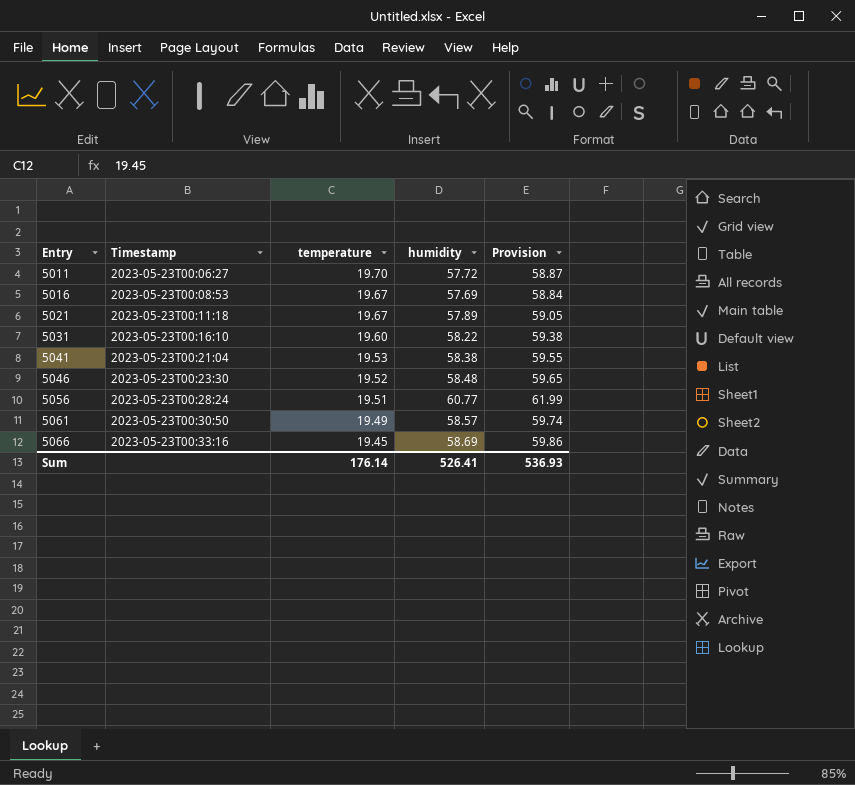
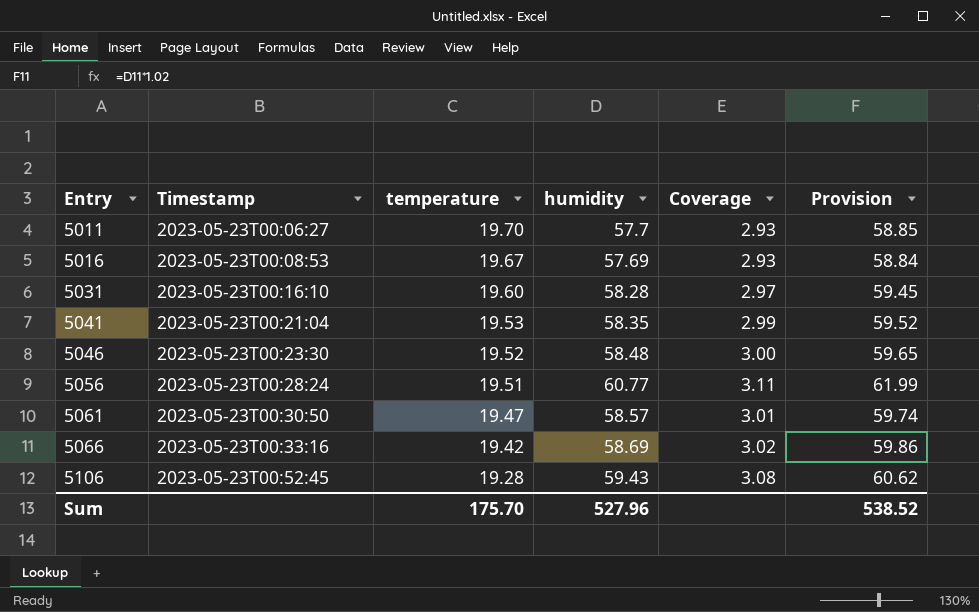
column Coverage | formula: none -> [humidity] / [temperature]
row 5021: 2023-05-23T00:11:18 | 19.67 | 57.89 | 59.05 -> none
5011 | humidity: 57.72 -> 57.7
5011 | Provision: 58.87 -> 58.85
5031 | humidity: 58.22 -> 58.28
5031 | Provision: 59.38 -> 59.45
5041 | humidity: 58.38 -> 58.35
5041 | Provision: 59.55 -> 59.52
5061 | temperature: 19.49 -> 19.47
5066 | temperature: 19.45 -> 19.42
row 5106: none -> 2023-05-23T00:52:45 | 19.28 | 59.43 | 3.08 | 60.62
Sum | temperature: 176.14 -> 175.70
Sum | humidity: 526.41 -> 527.96
Sum | Provision: 536.93 -> 538.52

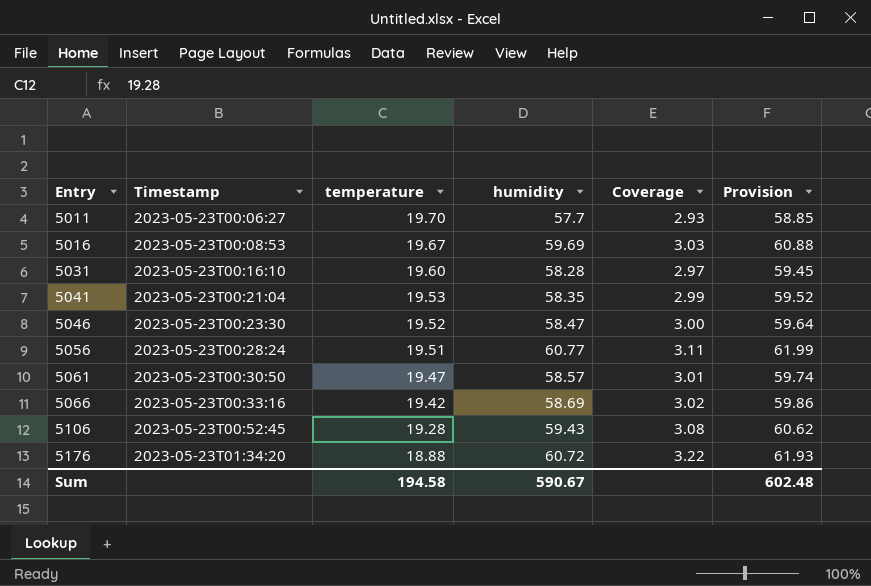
5016 | humidity: 57.69 -> 59.69
5016 | Coverage: 2.93 -> 3.03
5016 | Provision: 58.84 -> 60.88
5046 | humidity: 58.48 -> 58.47
5046 | Provision: 59.65 -> 59.64
row 5176: none -> 2023-05-23T01:34:20 | 18.88 | 60.72 | 3.22 | 61.93
Sum | temperature: 175.70 -> 194.58
Sum | humidity: 527.96 -> 590.67
Sum | Provision: 538.52 -> 602.48

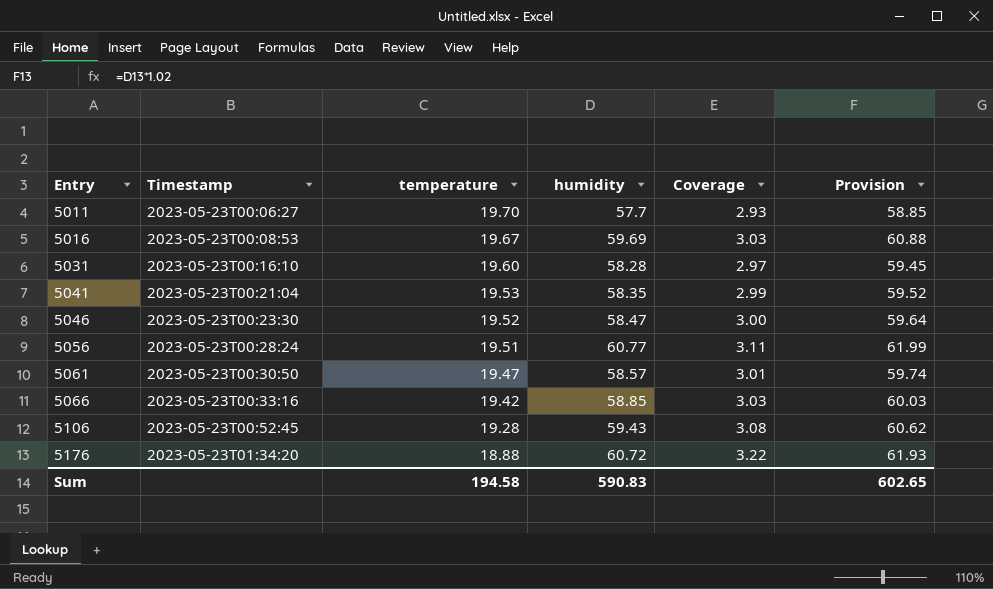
5066 | humidity: 58.69 -> 58.85
5066 | Coverage: 3.02 -> 3.03
5066 | Provision: 59.86 -> 60.03
Sum | humidity: 590.67 -> 590.83
Sum | Provision: 602.48 -> 602.65

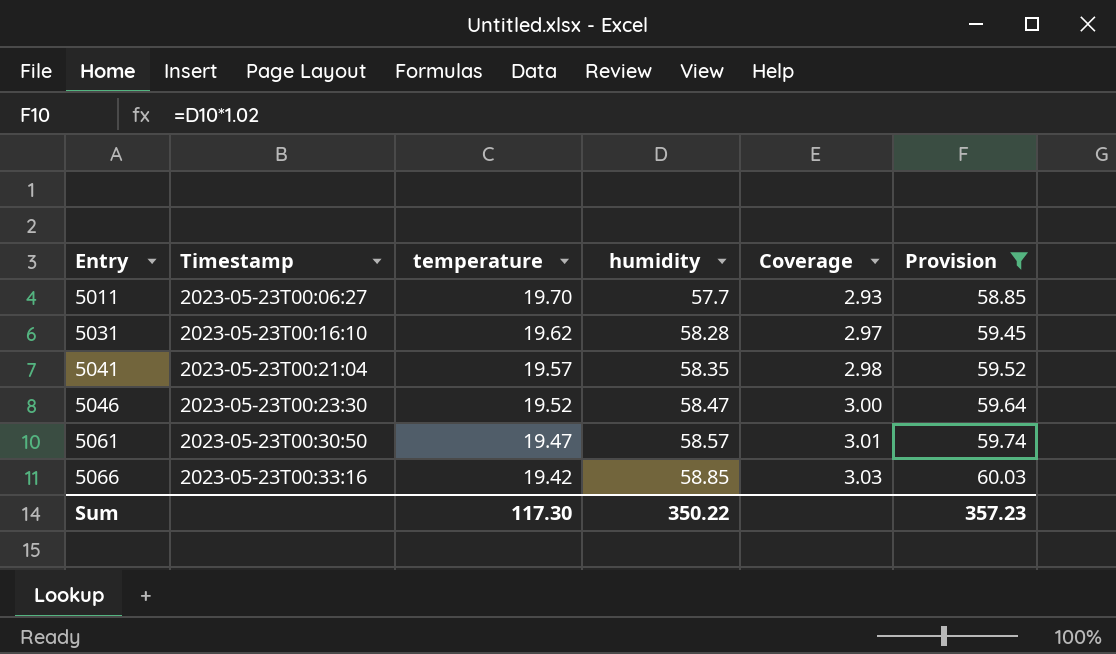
filter: none -> Provision <= 60.03
5031 | temperature: 19.60 -> 19.62
5041 | temperature: 19.53 -> 19.57
5041 | Coverage: 2.99 -> 2.98
Sum | temperature: 194.58 -> 117.30
Sum | humidity: 590.83 -> 350.22
Sum | Provision: 602.65 -> 357.23

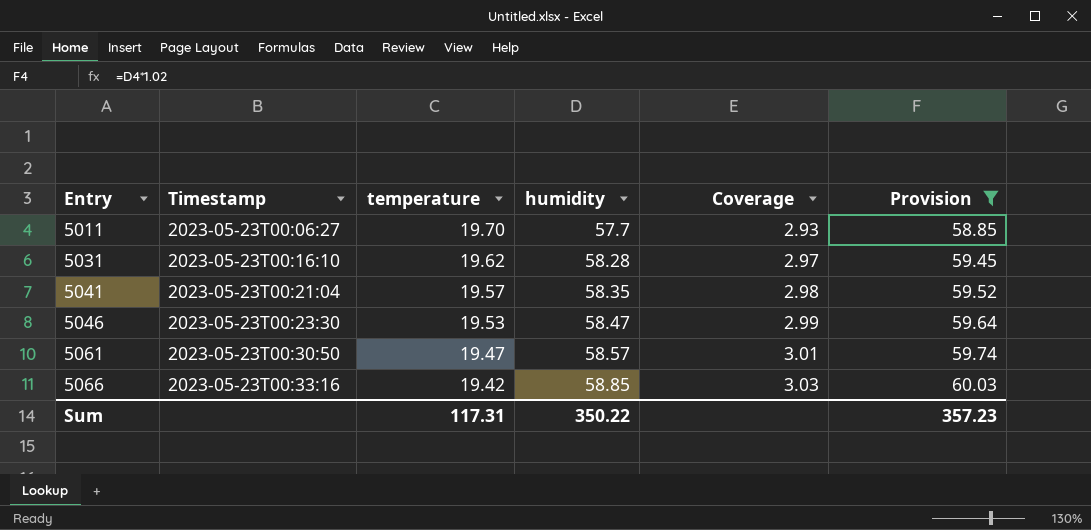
5046 | temperature: 19.52 -> 19.53
5046 | Coverage: 3.00 -> 2.99
Sum | temperature: 117.30 -> 117.31

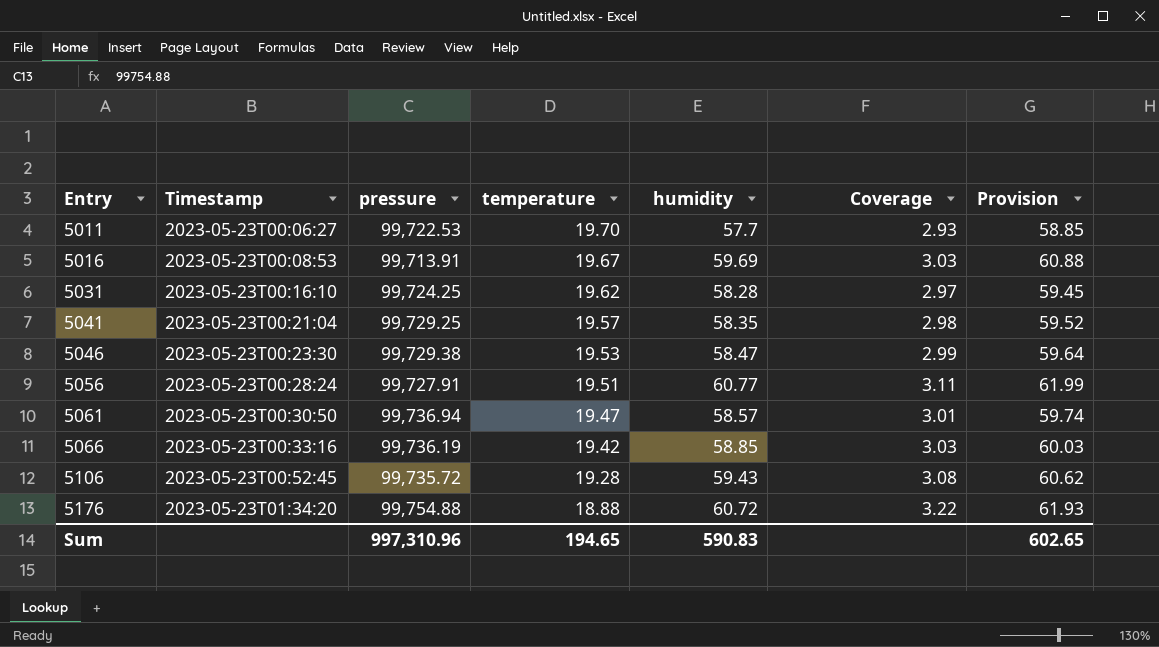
filter: Provision <= 60.03 -> none
column pressure | position: none -> 3
Sum | temperature: 117.31 -> 194.65
Sum | humidity: 350.22 -> 590.83
Sum | Provision: 357.23 -> 602.65

